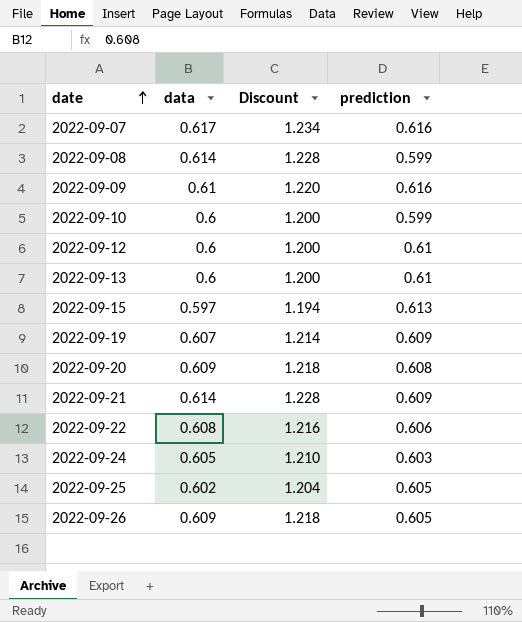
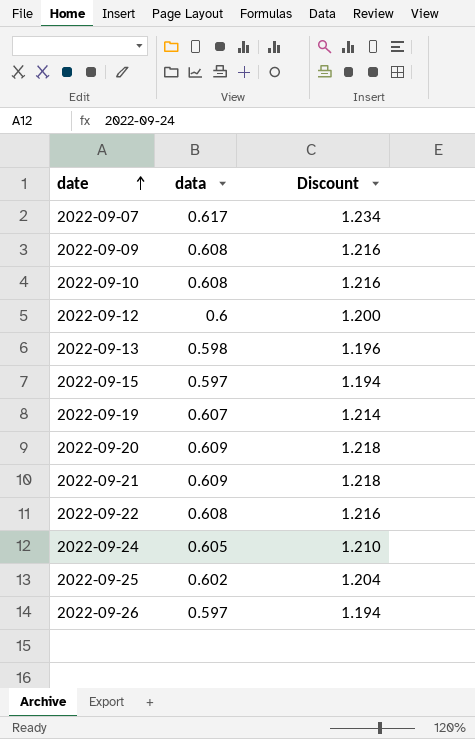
column prediction | position: 4 -> none
row 2022-09-08: 0.614 | 1.228 | 0.599 -> none
2022-09-09 | data: 0.61 -> 0.608
2022-09-09 | Discount: 1.220 -> 1.216
2022-09-10 | data: 0.6 -> 0.608
2022-09-10 | Discount: 1.200 -> 1.216
2022-09-13 | data: 0.6 -> 0.598
2022-09-13 | Discount: 1.200 -> 1.196
2022-09-21 | data: 0.614 -> 0.609
2022-09-21 | Discount: 1.228 -> 1.218
2022-09-26 | data: 0.609 -> 0.597
2022-09-26 | Discount: 1.218 -> 1.194

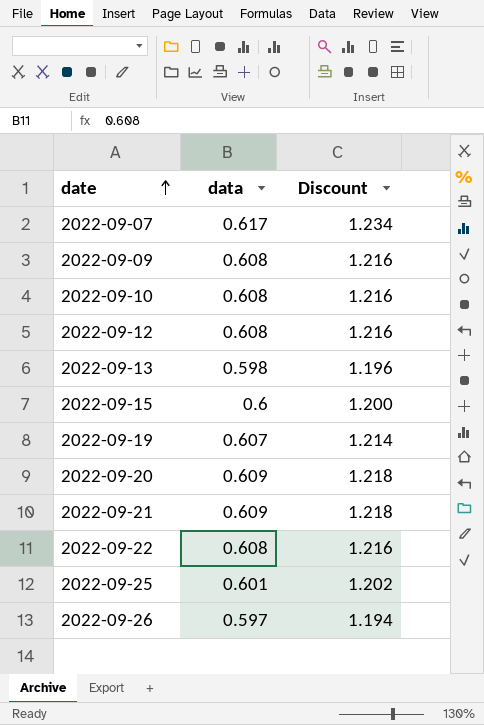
row 2022-09-24: 0.605 | 1.210 -> none
2022-09-12 | data: 0.6 -> 0.608
2022-09-12 | Discount: 1.200 -> 1.216
2022-09-15 | data: 0.597 -> 0.6
2022-09-15 | Discount: 1.194 -> 1.200
2022-09-25 | data: 0.602 -> 0.601
2022-09-25 | Discount: 1.204 -> 1.202

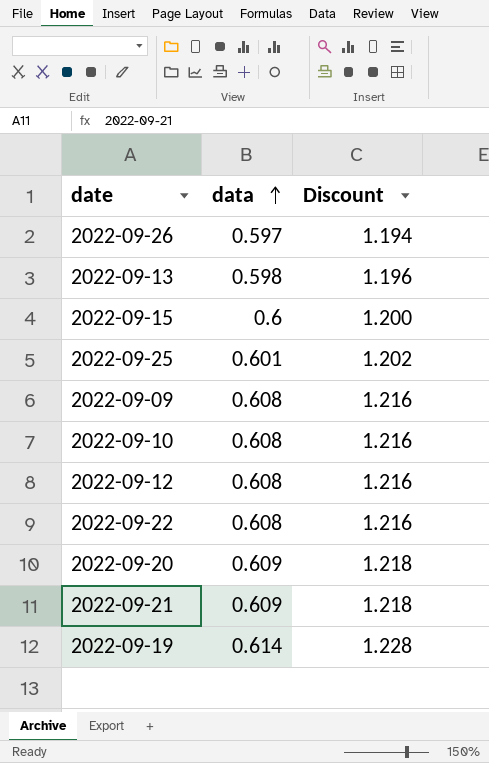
row order: date ascending -> data ascending
row 2022-09-07: 0.617 | 1.234 -> none
2022-09-19 | data: 0.607 -> 0.614
2022-09-19 | Discount: 1.214 -> 1.228

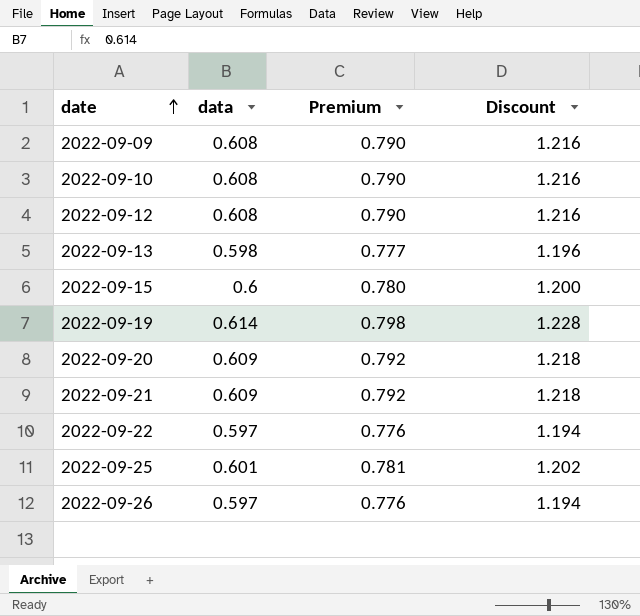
row order: data ascending -> date ascending
column Premium | formula: none -> [data] * 1.3
2022-09-22 | data: 0.608 -> 0.597
2022-09-22 | Discount: 1.216 -> 1.194

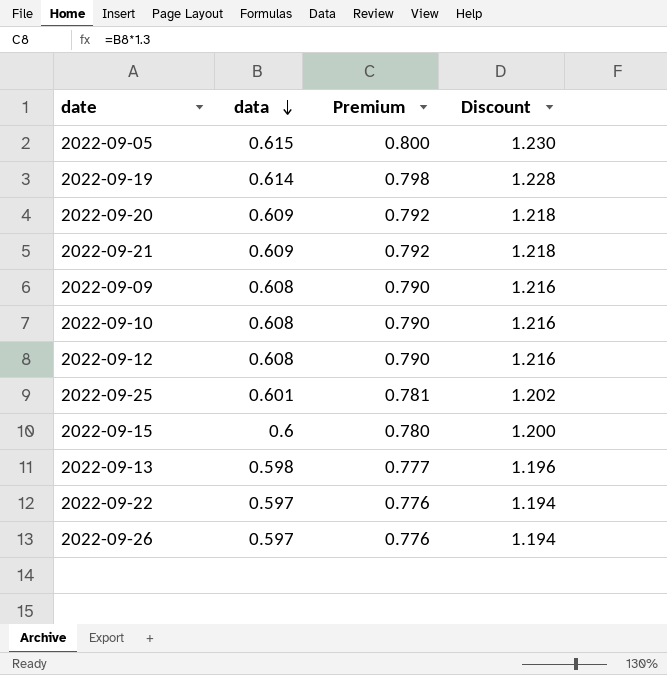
row order: date ascending -> data descending
row 2022-09-05: none -> 0.615 | 0.800 | 1.230

